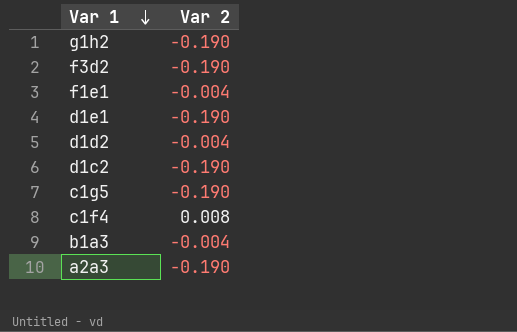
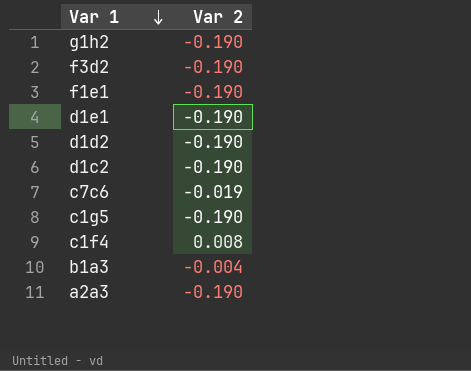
f1e1 | Var 2: -0.004 -> -0.190
d1d2 | Var 2: -0.004 -> -0.190
row c7c6: none -> -0.019

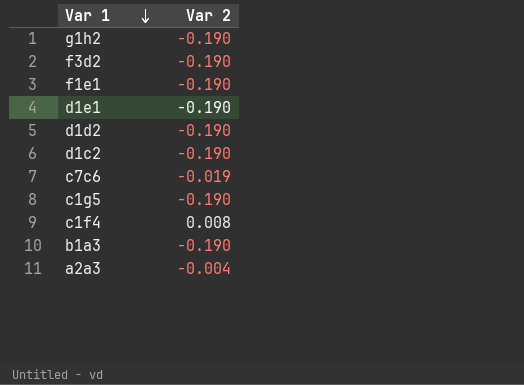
b1a3 | Var 2: -0.004 -> -0.190
a2a3 | Var 2: -0.190 -> -0.004

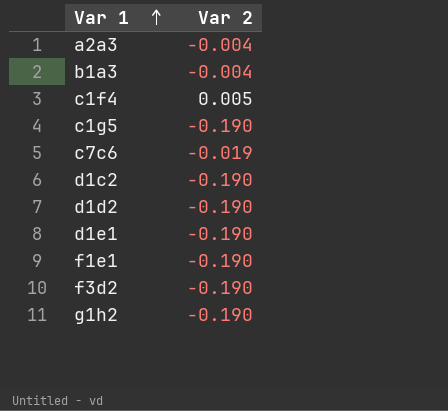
row order: Var 1 descending -> Var 1 ascending
b1a3 | Var 2: -0.190 -> -0.004
c1f4 | Var 2: 0.008 -> 0.005

